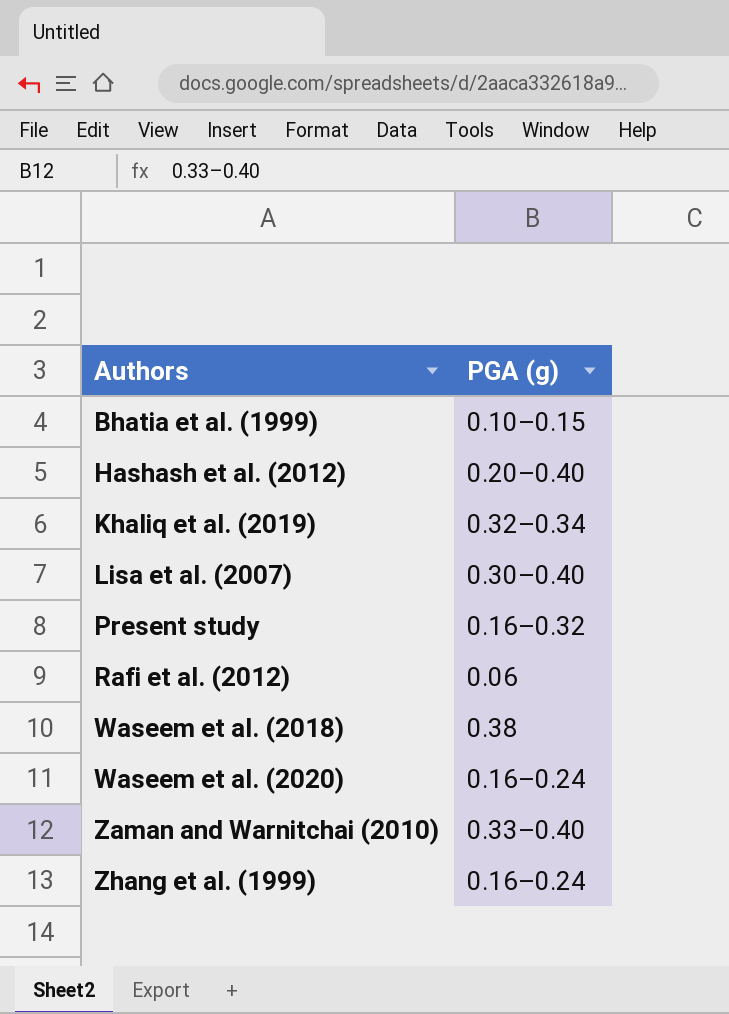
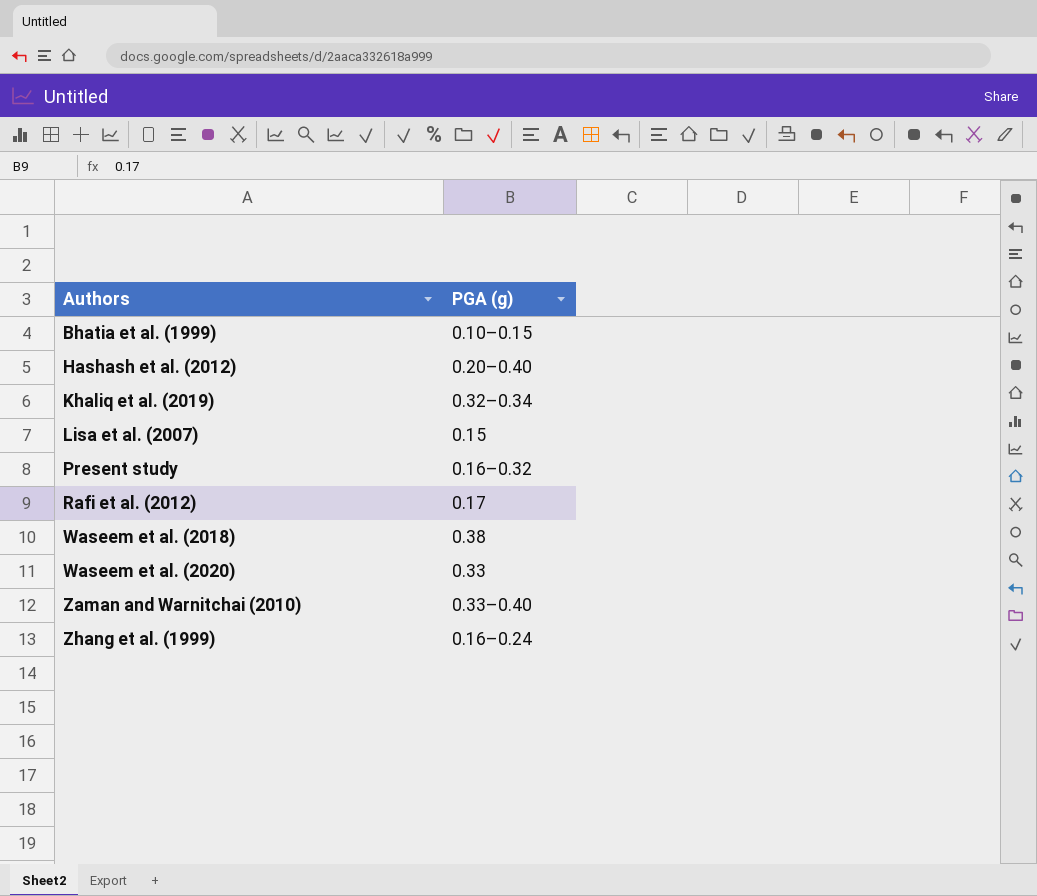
Lisa et al. (2007) | PGA (g): 0.30–0.40 -> 0.15
Rafi et al. (2012) | PGA (g): 0.06 -> 0.17
Waseem et al. (2020) | PGA (g): 0.16–0.24 -> 0.33

